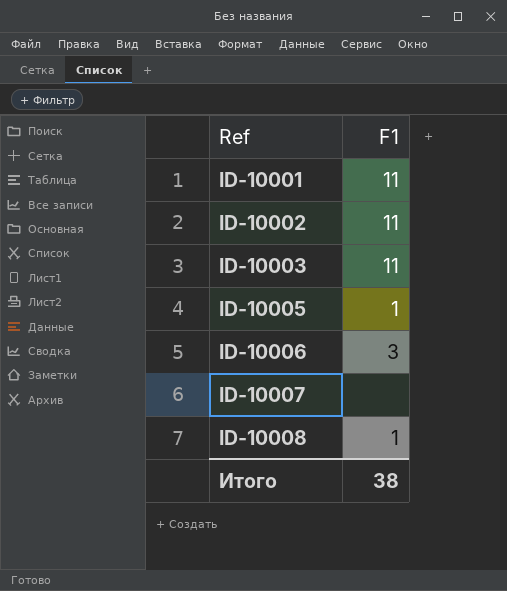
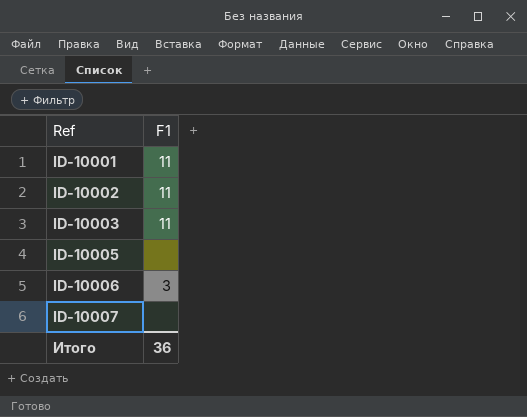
row ID-10008: 1 -> none
ID-10005 | F1: 1 -> none
Итого | F1: 38 -> 36

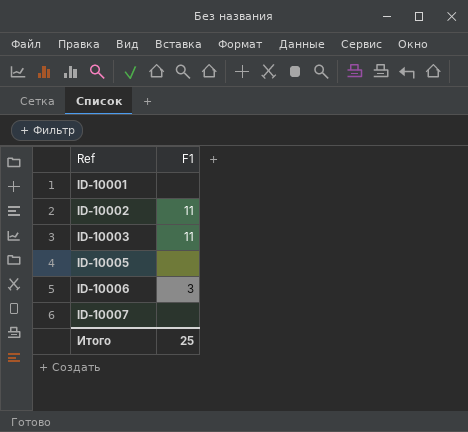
ID-10001 | F1: 11 -> none
Итого | F1: 36 -> 25

